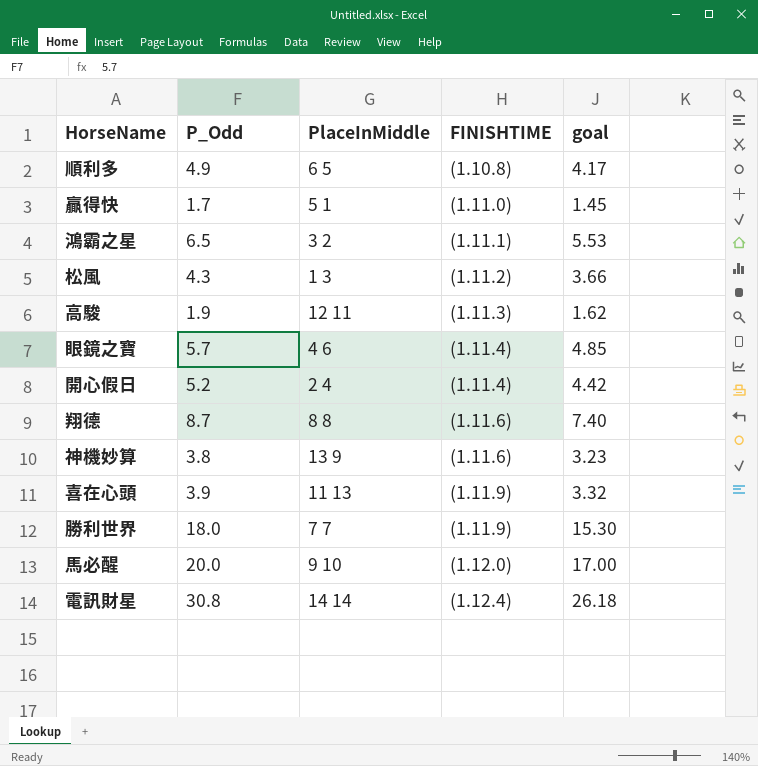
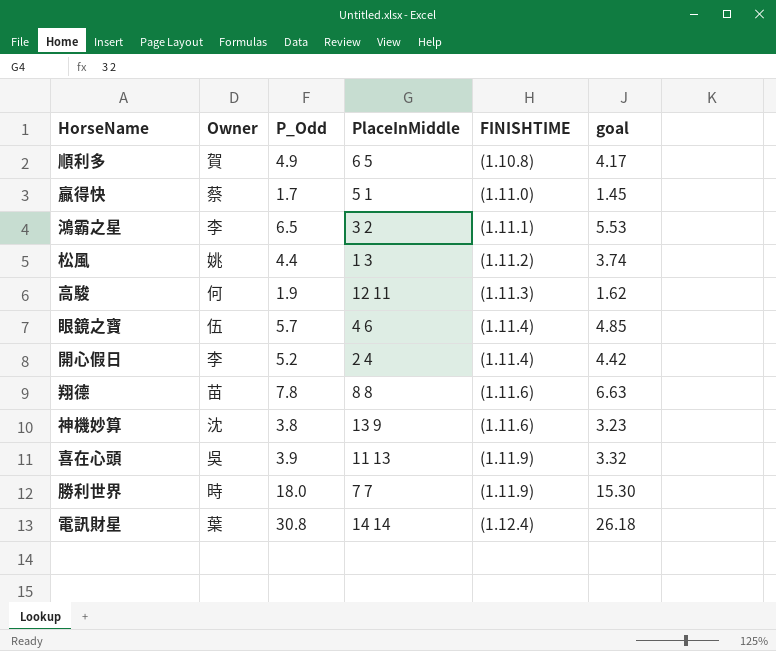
column Owner | position: none -> 2
row 馬必醒: 20.0 | 9 10 | (1.12.0) | 17.00 -> none
松風 | P_Odd: 4.3 -> 4.4
松風 | goal: 3.66 -> 3.74
翔德 | P_Odd: 8.7 -> 7.8
翔德 | goal: 7.40 -> 6.63

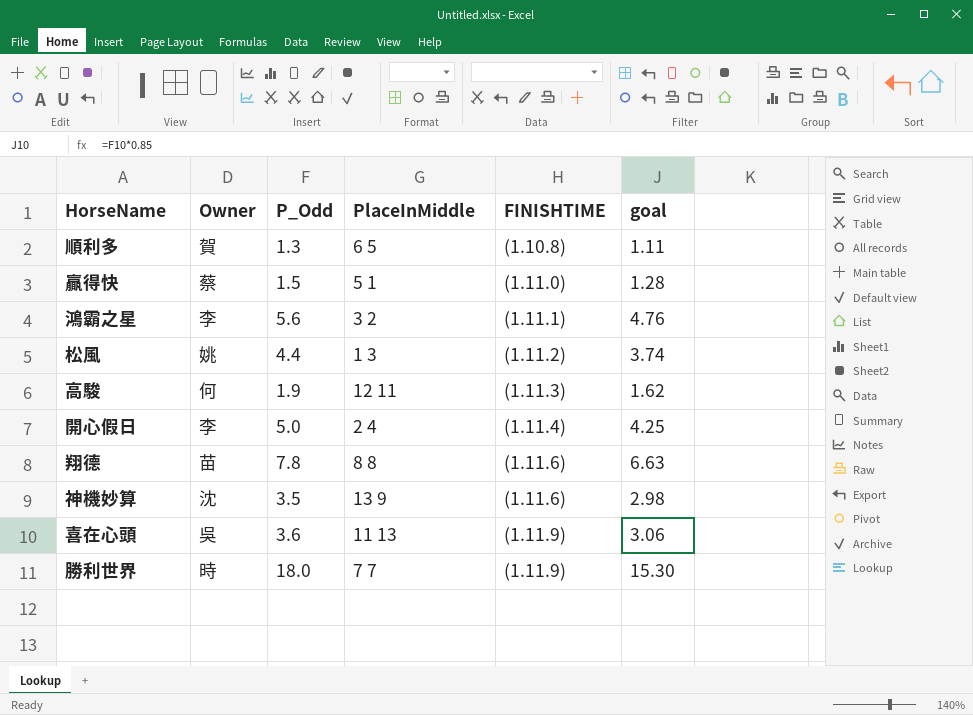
row 眼鏡之寶: 伍 | 5.7 | 4 6 | (1.11.4) | 4.85 -> none
row 電訊財星: 葉 | 30.8 | 14 14 | (1.12.4) | 26.18 -> none
順利多 | P_Odd: 4.9 -> 1.3
順利多 | goal: 4.17 -> 1.11
贏得快 | P_Odd: 1.7 -> 1.5
贏得快 | goal: 1.45 -> 1.28
鴻霸之星 | P_Odd: 6.5 -> 5.6
鴻霸之星 | goal: 5.53 -> 4.76
開心假日 | P_Odd: 5.2 -> 5.0
開心假日 | goal: 4.42 -> 4.25
神機妙算 | P_Odd: 3.8 -> 3.5
神機妙算 | goal: 3.23 -> 2.98
喜在心頭 | P_Odd: 3.9 -> 3.6
喜在心頭 | goal: 3.32 -> 3.06

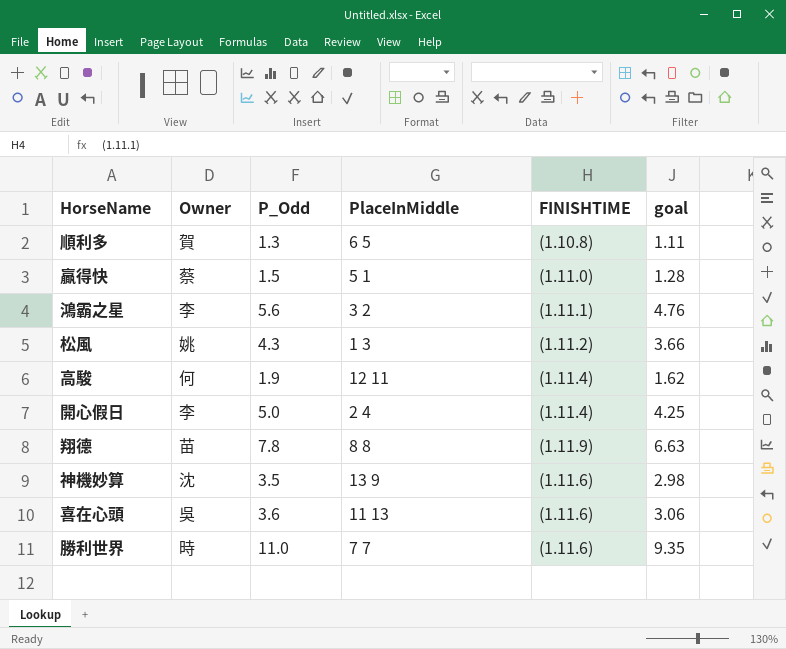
松風 | P_Odd: 4.4 -> 4.3
松風 | goal: 3.74 -> 3.66
高駿 | FINISHTIME: (1.11.3) -> (1.11.4)
翔德 | FINISHTIME: (1.11.6) -> (1.11.9)
喜在心頭 | FINISHTIME: (1.11.9) -> (1.11.6)
勝利世界 | P_Odd: 18.0 -> 11.0
勝利世界 | FINISHTIME: (1.11.9) -> (1.11.6)
勝利世界 | goal: 15.30 -> 9.35

